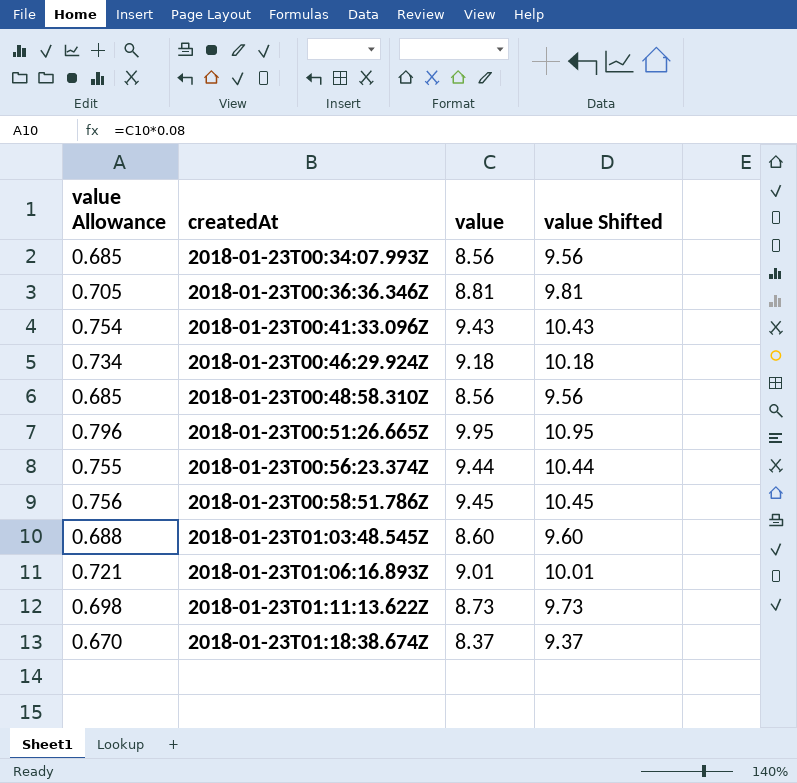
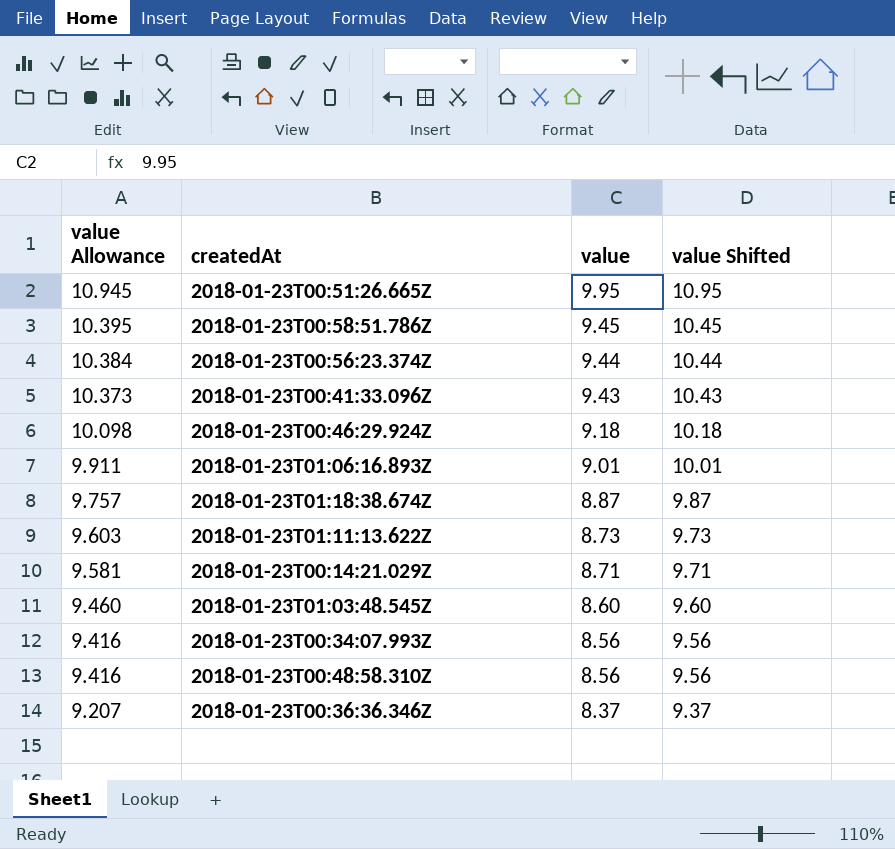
row order: createdAt ascending -> value Allowance descending
column value Allowance | formula: [value] * 0.08 -> [value] * 1.1
2018-01-23T01:18:38.674Z | value: 8.37 -> 8.87
2018-01-23T01:18:38.674Z | value Shifted: 9.37 -> 9.87
row 2018-01-23T00:14:21.029Z: none -> 9.581 | 8.71 | 9.71
2018-01-23T00:36:36.346Z | value: 8.81 -> 8.37
2018-01-23T00:36:36.346Z | value Shifted: 9.81 -> 9.37

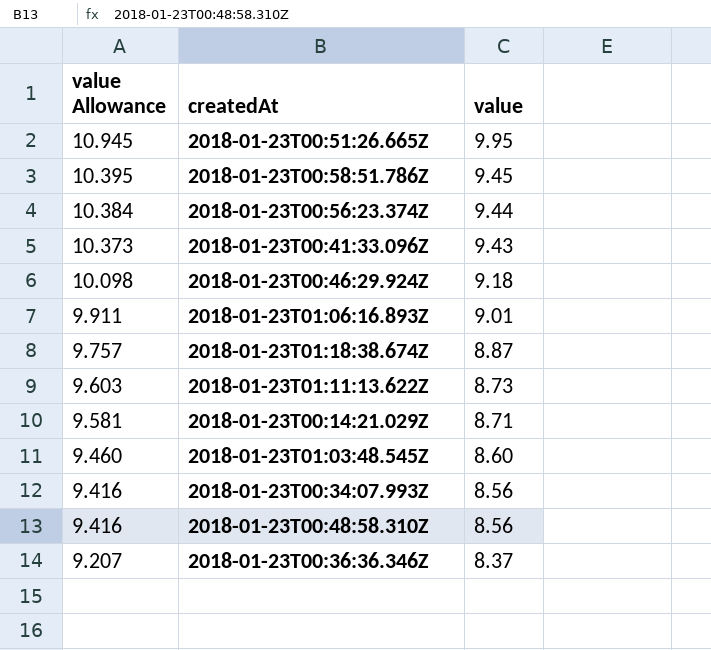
column value Shifted | formula: [value] + 1 -> none

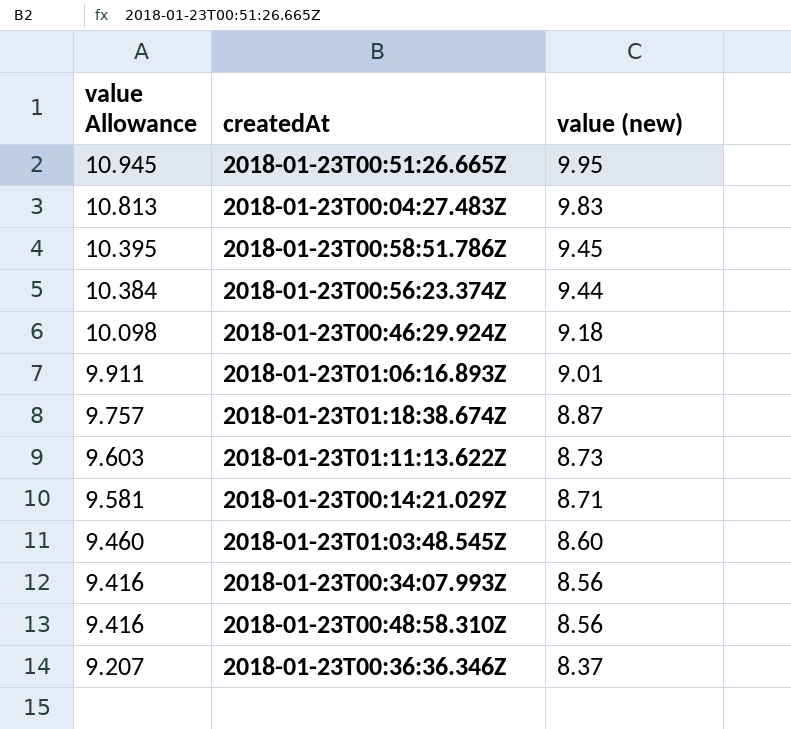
column name: value -> value (new)
row 2018-01-23T00:41:33.096Z: 10.373 | 9.43 -> none
row 2018-01-23T00:04:27.483Z: none -> 10.813 | 9.83

